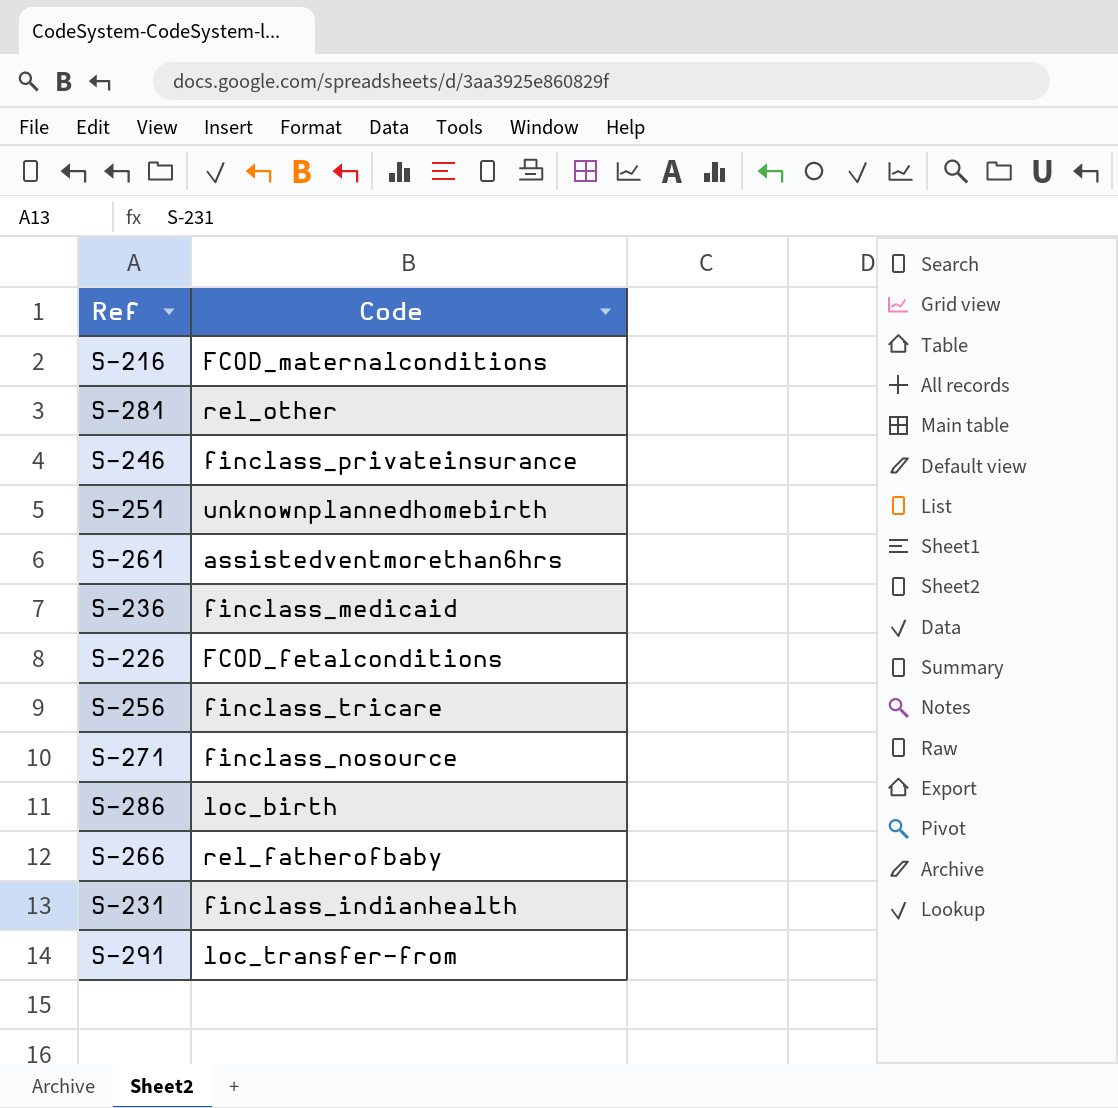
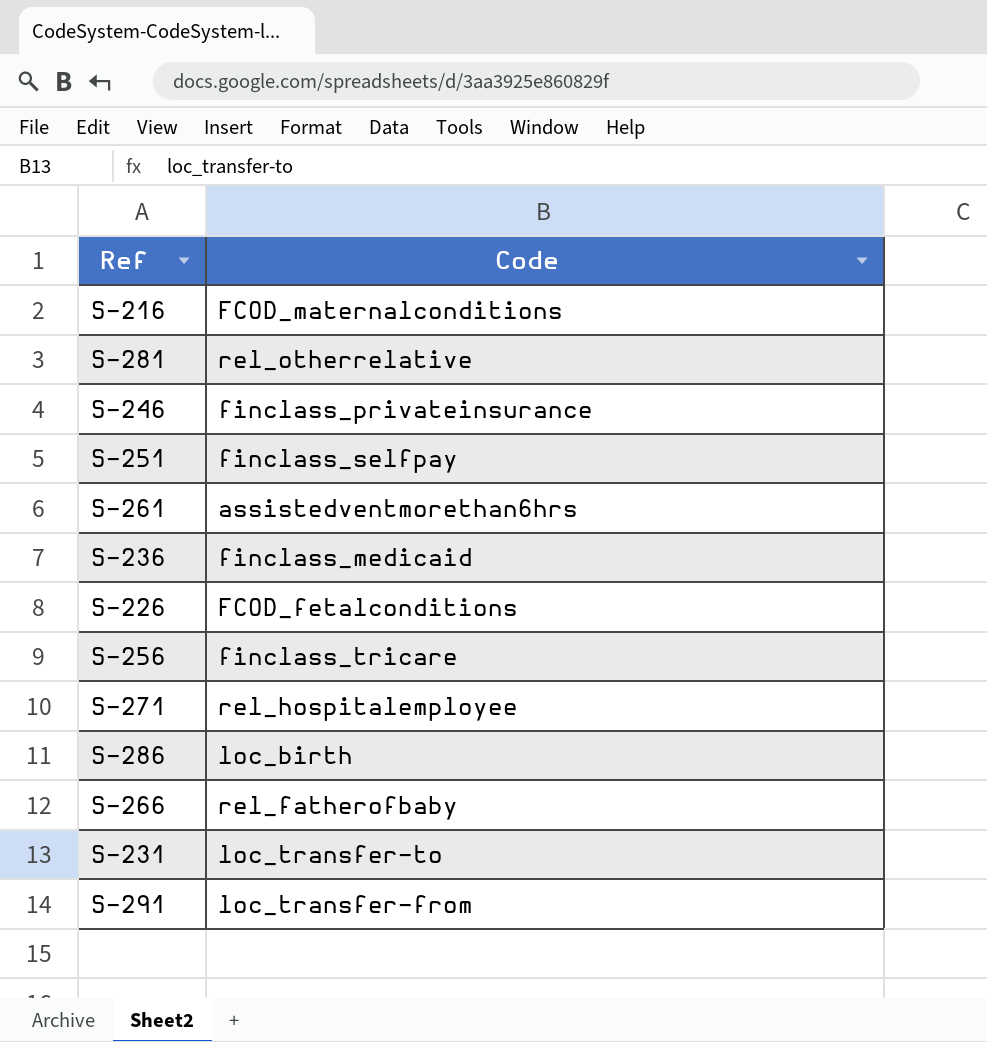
S-281 | Code: rel_other -> rel_otherrelative
S-251 | Code: unknownplannedhomebirth -> finclass_selfpay
S-271 | Code: finclass_nosource -> rel_hospitalemployee
S-231 | Code: finclass_indianhealth -> loc_transfer-to

